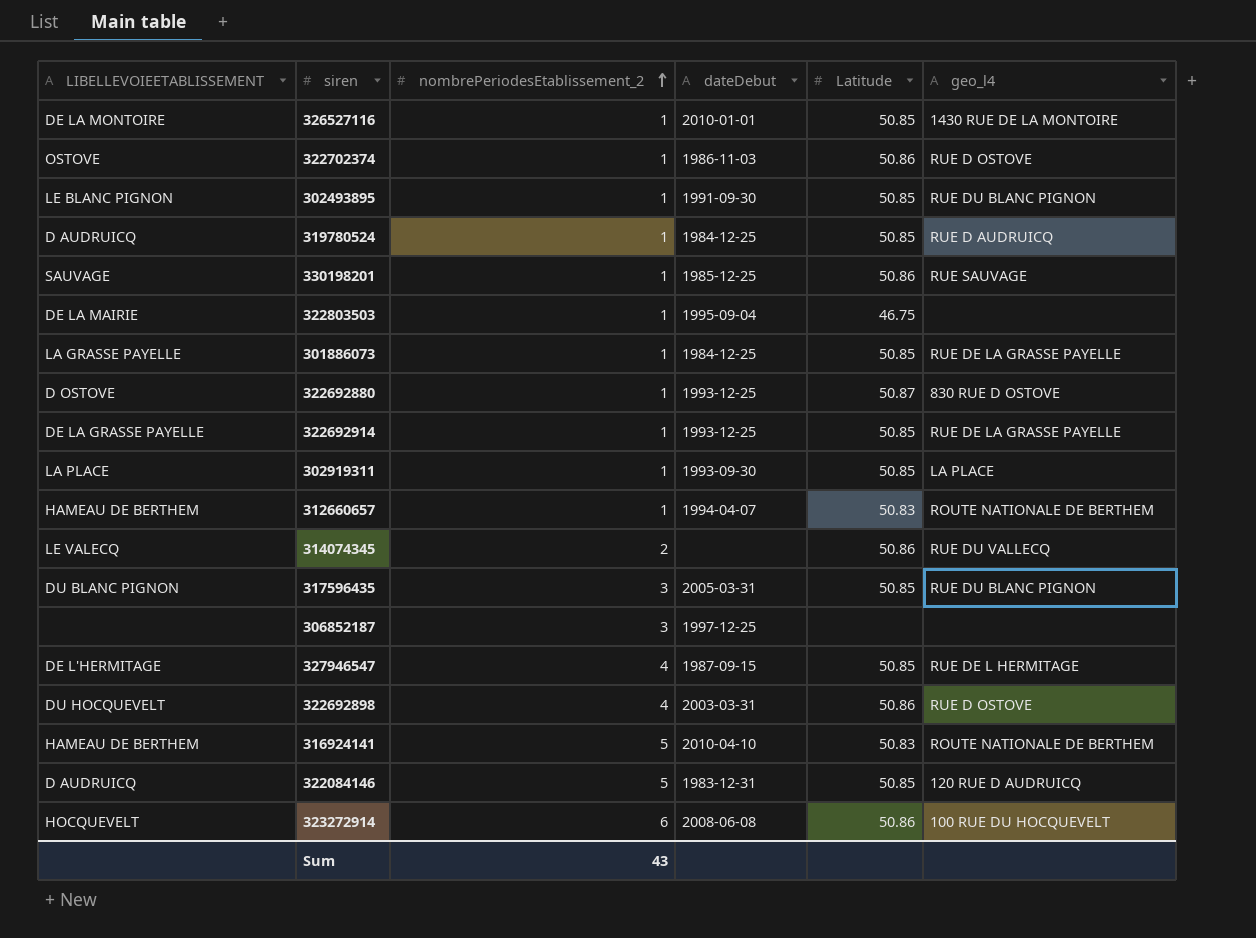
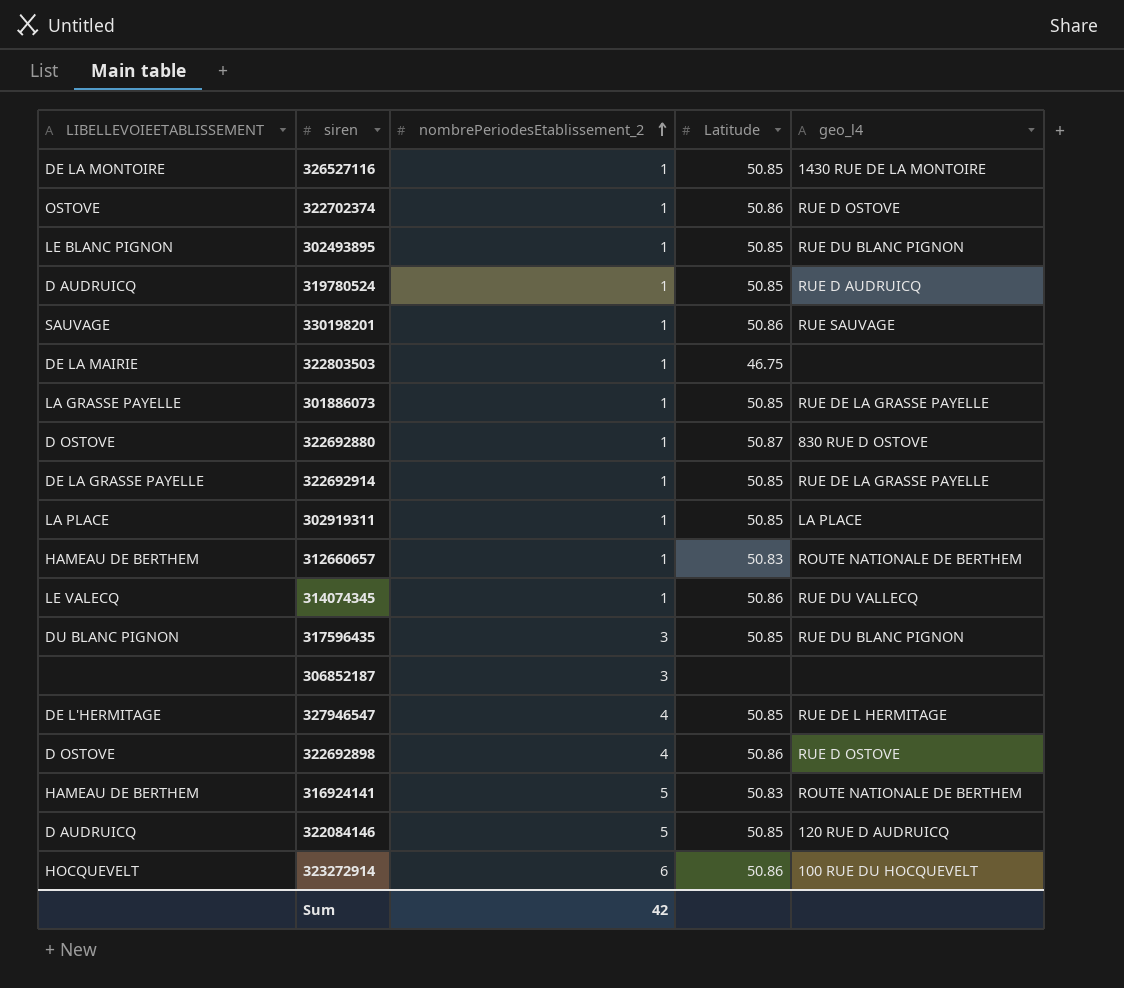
column dateDebut | position: 4 -> none
314074345 | nombrePeriodesEtablissement_2: 2 -> 1
322692898 | LIBELLEVOIEETABLISSEMENT: DU HOCQUEVELT -> D OSTOVE
Sum | nombrePeriodesEtablissement_2: 43 -> 42

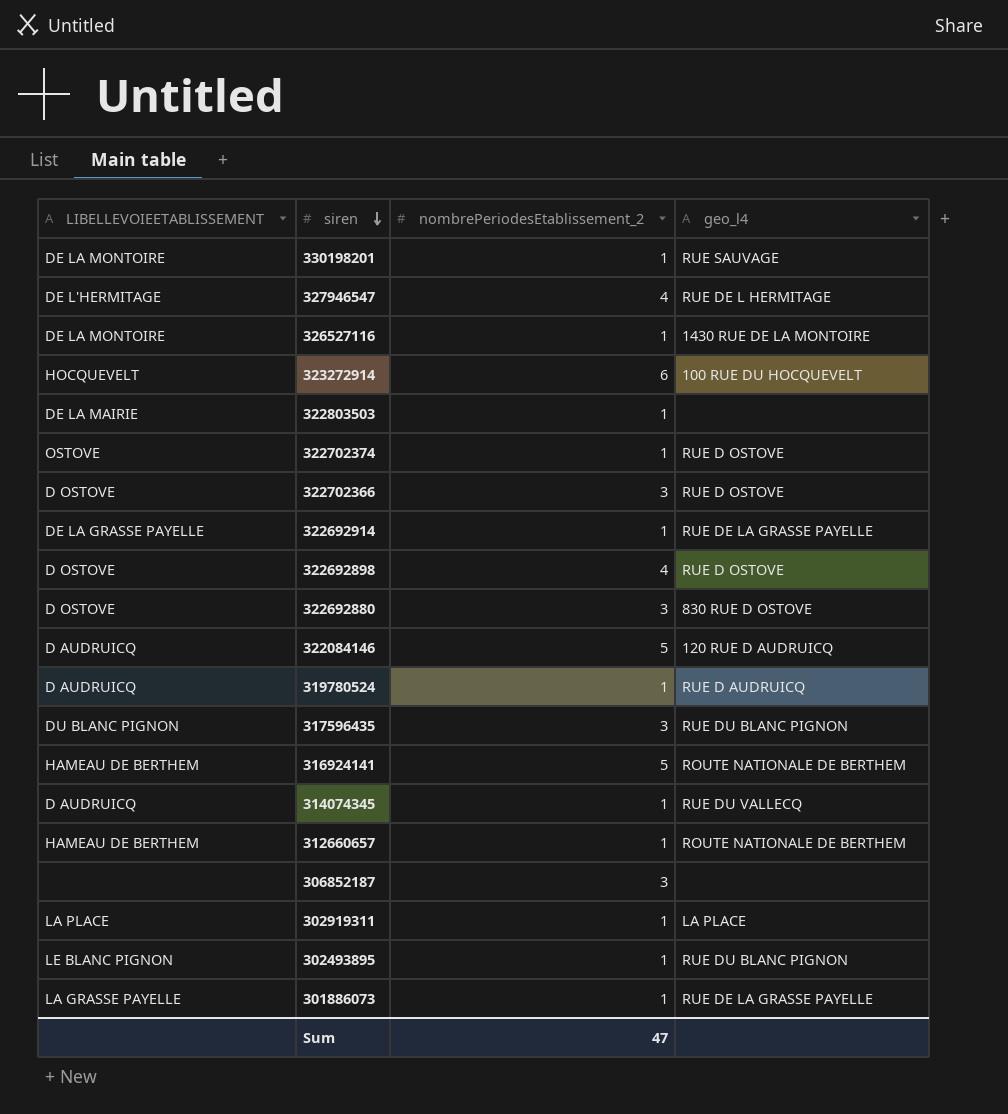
row order: nombrePeriodesEtablissement_2 ascending -> siren descending
column Latitude | position: 4 -> none
330198201 | LIBELLEVOIEETABLISSEMENT: SAUVAGE -> DE LA MONTOIRE
row 322702366: none -> D OSTOVE | 3 | RUE D OSTOVE
322692880 | nombrePeriodesEtablissement_2: 1 -> 3
314074345 | LIBELLEVOIEETABLISSEMENT: LE VALECQ -> D AUDRUICQ
Sum | nombrePeriodesEtablissement_2: 42 -> 47

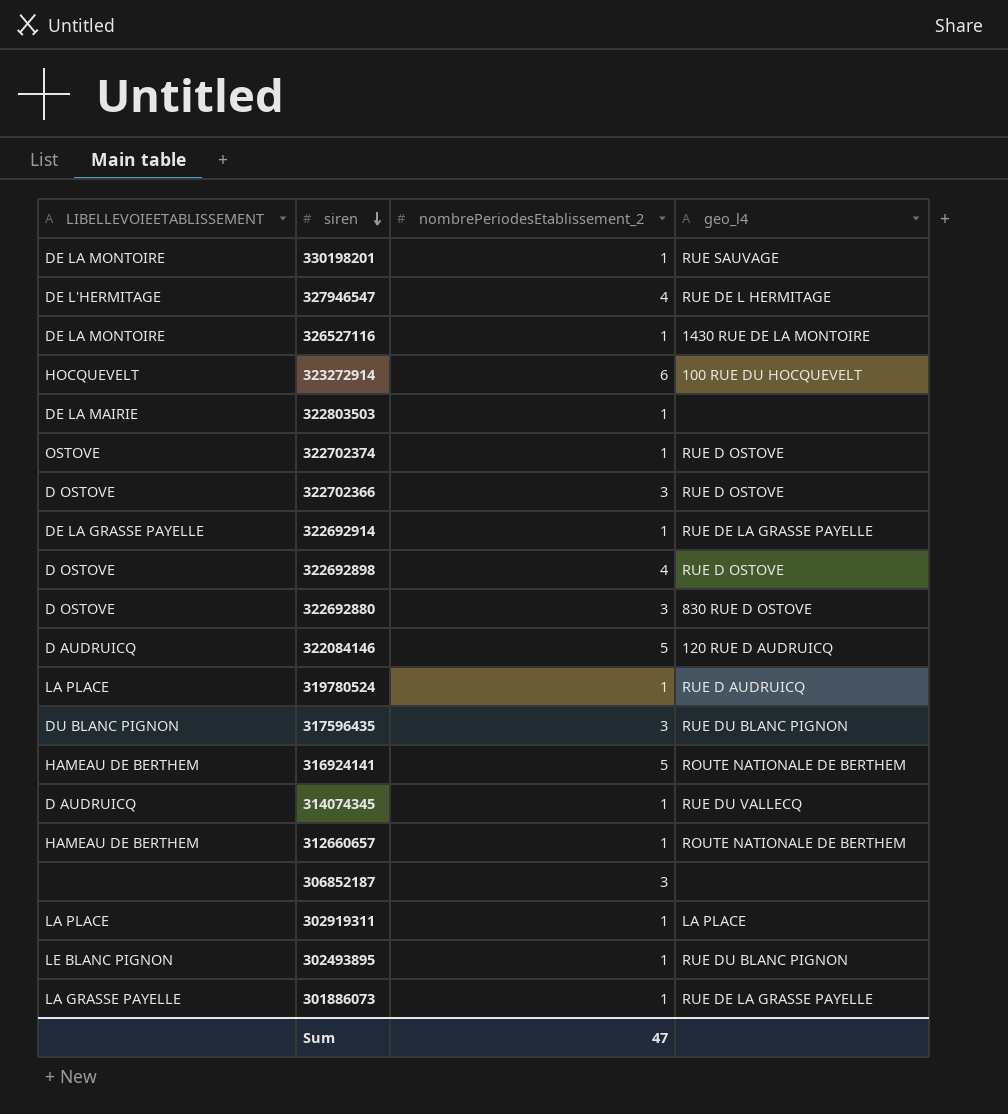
319780524 | LIBELLEVOIEETABLISSEMENT: D AUDRUICQ -> LA PLACE

